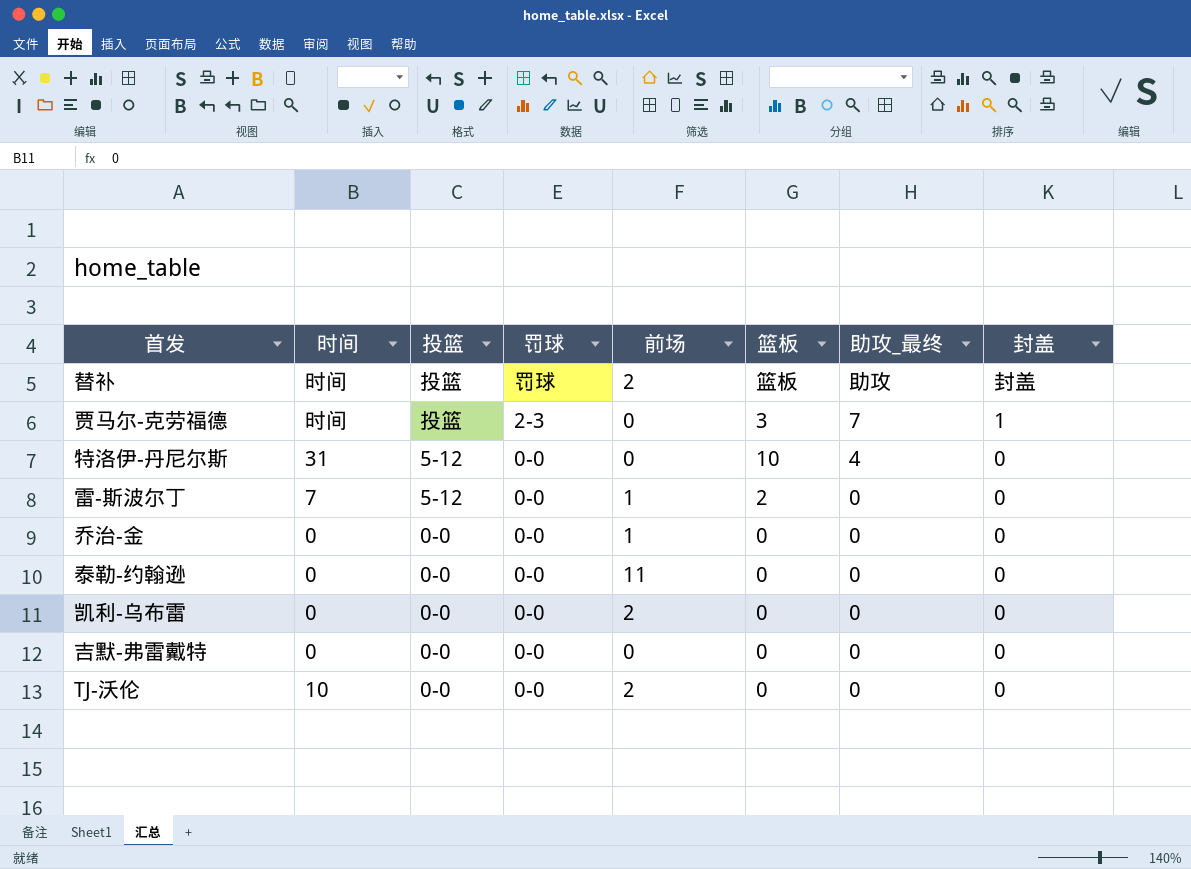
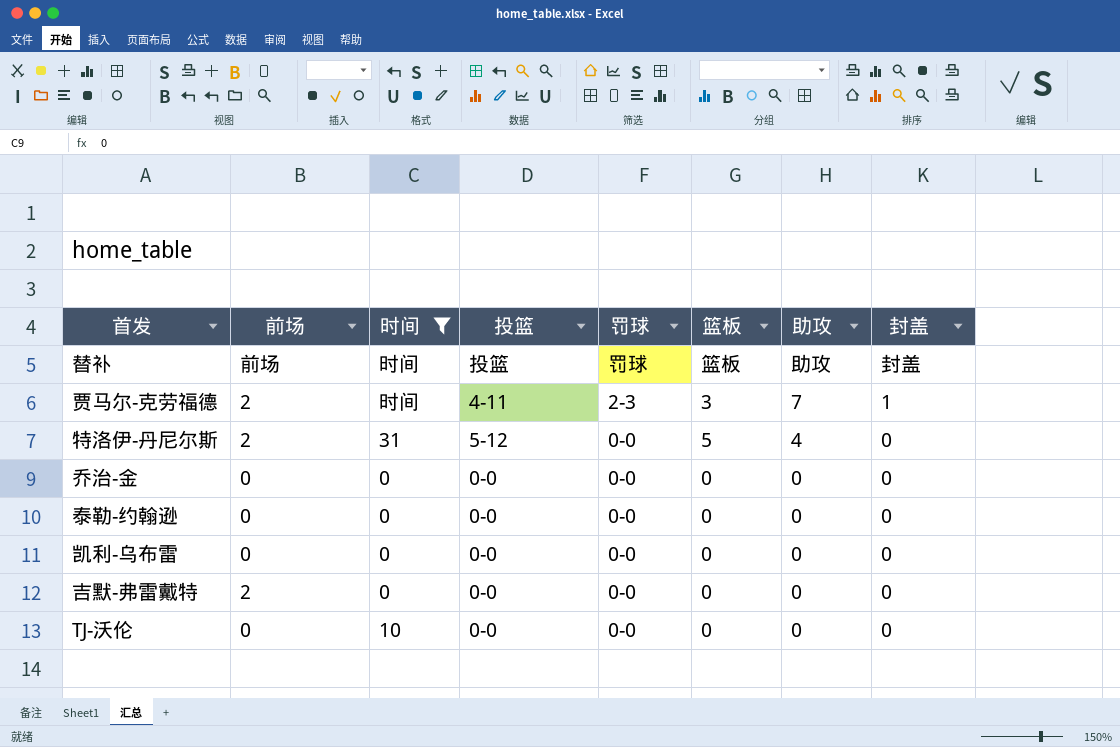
filter: none -> 时间 != 7
column 前场 | position: 5 -> 2
column name: 助攻_最终 -> 助攻
替补 | 前场: 2 -> 前场
贾马尔-克劳福德 | 前场: 0 -> 2
贾马尔-克劳福德 | 投篮: 投篮 -> 4-11
特洛伊-丹尼尔斯 | 前场: 0 -> 2
特洛伊-丹尼尔斯 | 篮板: 10 -> 5
乔治-金 | 前场: 1 -> 0
泰勒-约翰逊 | 前场: 11 -> 0
凯利-乌布雷 | 前场: 2 -> 0
吉默-弗雷戴特 | 前场: 0 -> 2
TJ-沃伦 | 前场: 2 -> 0

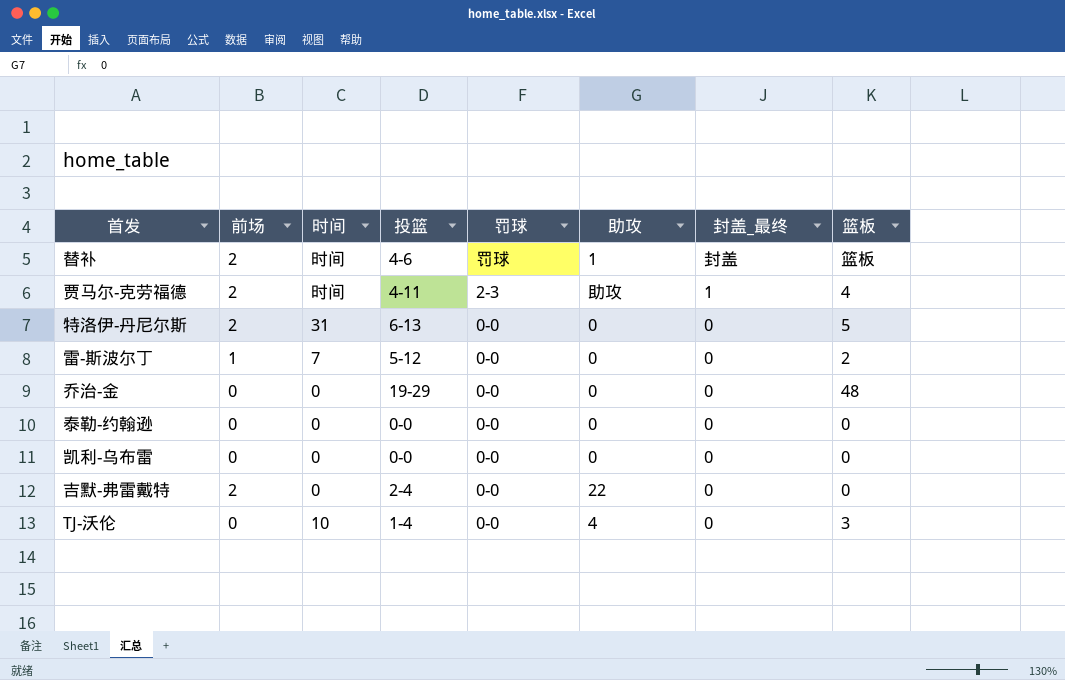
filter: 时间 != 7 -> none
column name: 封盖 -> 封盖_最终
column 篮板 | position: 6 -> 8
替补 | 前场: 前场 -> 2
替补 | 投篮: 投篮 -> 4-6
替补 | 助攻: 助攻 -> 1
贾马尔-克劳福德 | 助攻: 7 -> 助攻
贾马尔-克劳福德 | 篮板: 3 -> 4
特洛伊-丹尼尔斯 | 投篮: 5-12 -> 6-13
特洛伊-丹尼尔斯 | 助攻: 4 -> 0
乔治-金 | 投篮: 0-0 -> 19-29
乔治-金 | 篮板: 0 -> 48
吉默-弗雷戴特 | 投篮: 0-0 -> 2-4
吉默-弗雷戴特 | 助攻: 0 -> 22
TJ-沃伦 | 投篮: 0-0 -> 1-4
TJ-沃伦 | 助攻: 0 -> 4
TJ-沃伦 | 篮板: 0 -> 3

